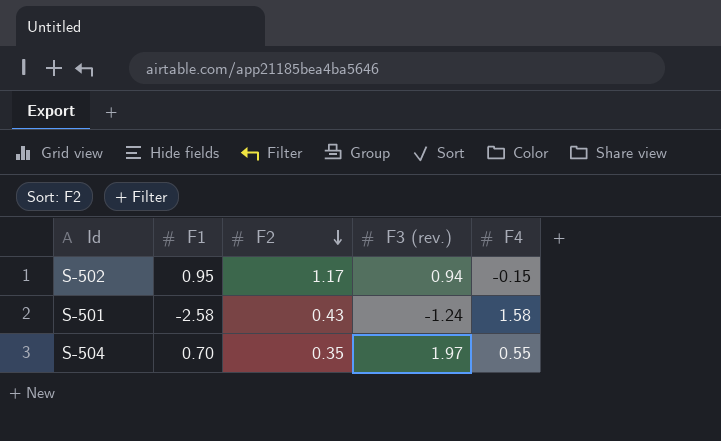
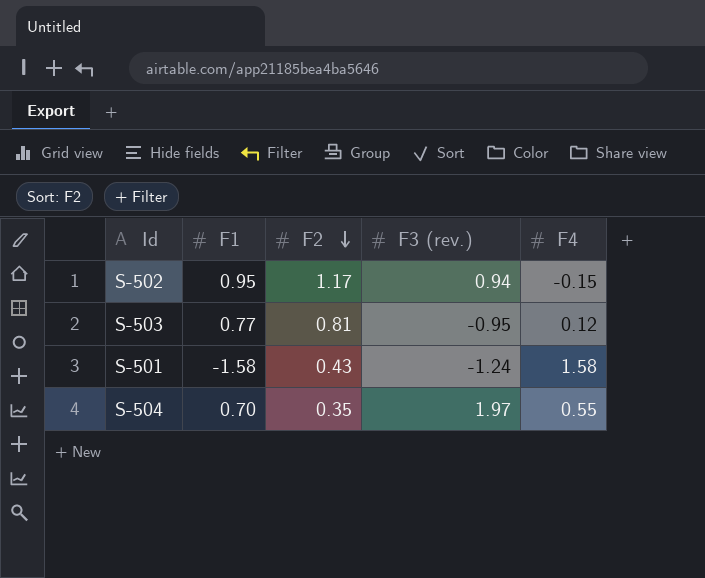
row S-503: none -> 0.77 | 0.81 | -0.95 | 0.12
S-501 | F1: -2.58 -> -1.58

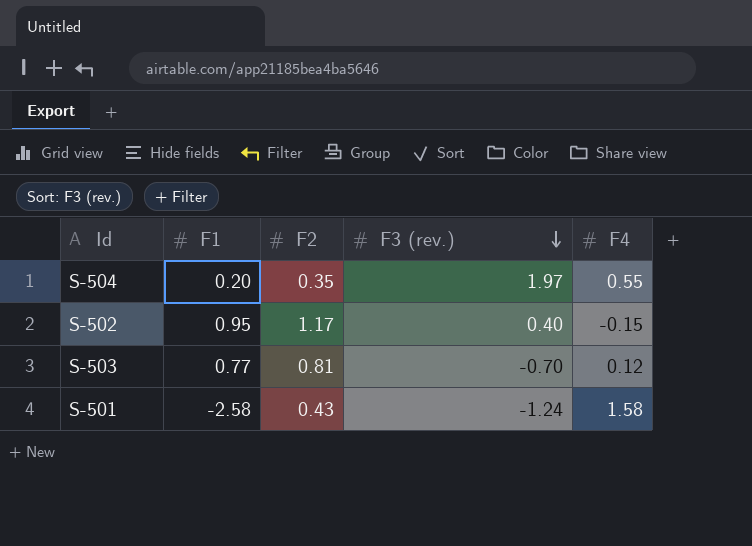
row order: F2 descending -> F3 (rev.) descending
S-504 | F1: 0.70 -> 0.20
S-502 | F3 (rev.): 0.94 -> 0.40
S-503 | F3 (rev.): -0.95 -> -0.70
S-501 | F1: -1.58 -> -2.58

